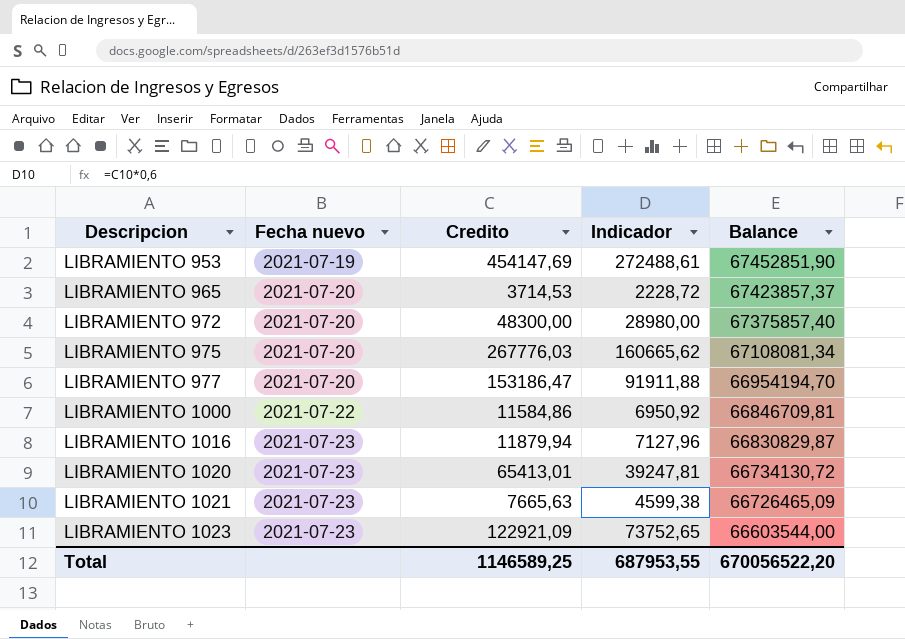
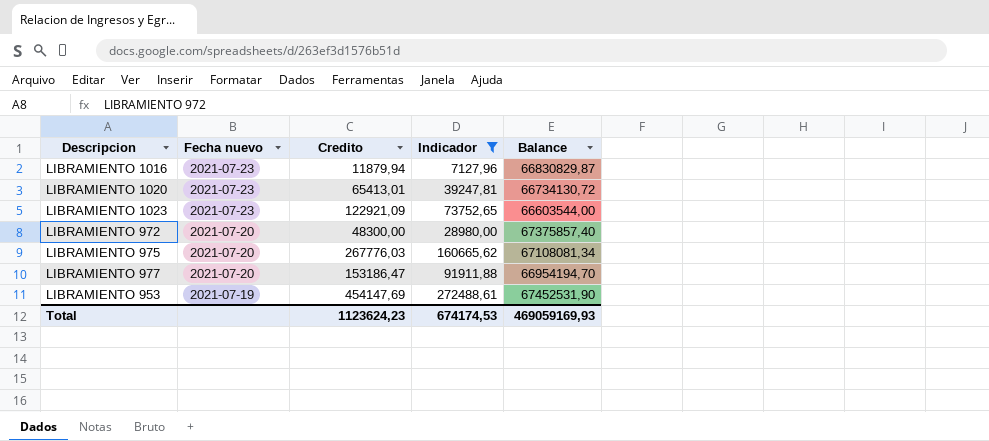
filter: none -> Indicador >= 7127,96
row order: Descripcion ascending -> Fecha nuevo descending
LIBRAMIENTO 953 | Balance: 67452851,90 -> 67452531,90
Total | Credito: 1146589,25 -> 1123624,23
Total | Indicador: 687953,55 -> 674174,53
Total | Balance: 670056522,20 -> 469059169,93

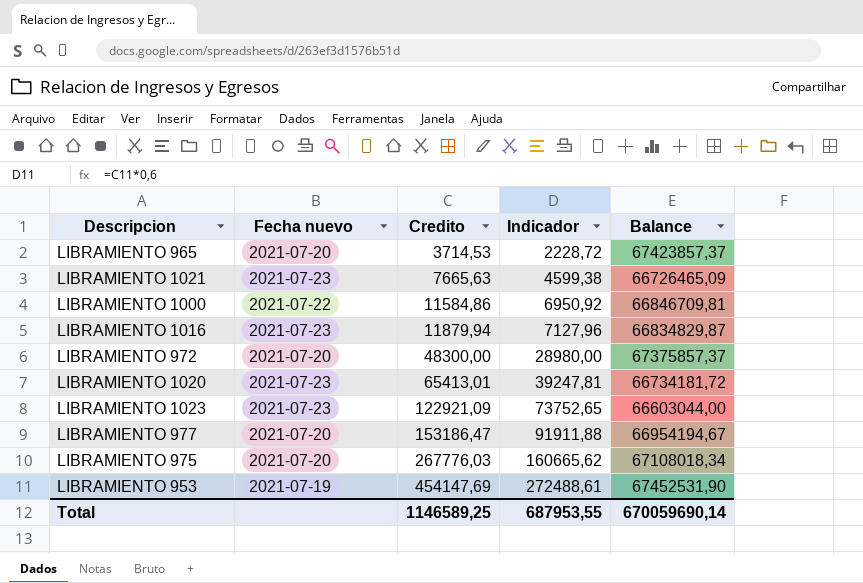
filter: Indicador >= 7127,96 -> none
row order: Fecha nuevo descending -> Credito ascending
LIBRAMIENTO 1016 | Balance: 66830829,87 -> 66834829,87
LIBRAMIENTO 972 | Balance: 67375857,40 -> 67375857,37
LIBRAMIENTO 1020 | Balance: 66734130,72 -> 66734181,72
LIBRAMIENTO 1023 | Balance: 66603544,00 -> 66603044,00
LIBRAMIENTO 977 | Balance: 66954194,70 -> 66954194,67
LIBRAMIENTO 975 | Balance: 67108081,34 -> 67108018,34
Total | Credito: 1123624,23 -> 1146589,25
Total | Indicador: 674174,53 -> 687953,55
Total | Balance: 469059169,93 -> 670059690,14

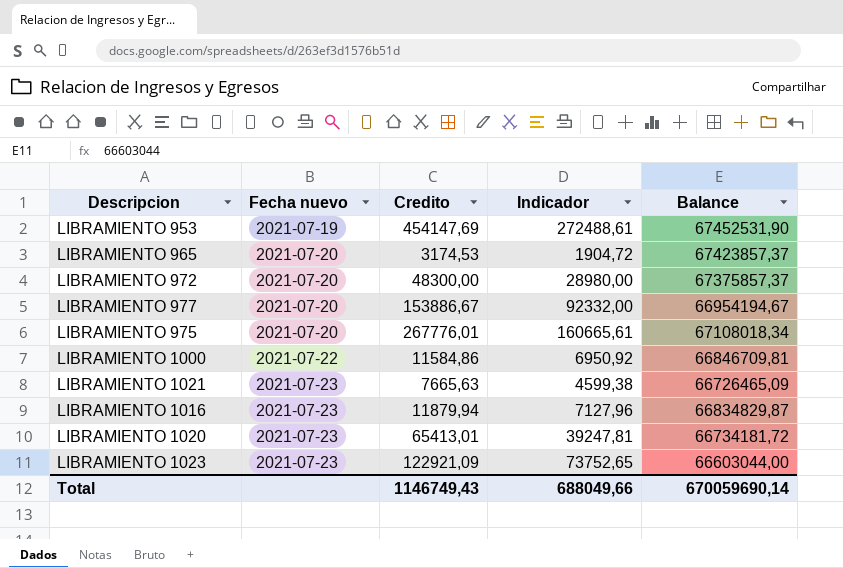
row order: Credito ascending -> Fecha nuevo ascending
LIBRAMIENTO 965 | Credito: 3714,53 -> 3174,53
LIBRAMIENTO 965 | Indicador: 2228,72 -> 1904,72
LIBRAMIENTO 977 | Credito: 153186,47 -> 153886,67
LIBRAMIENTO 977 | Indicador: 91911,88 -> 92332,00
LIBRAMIENTO 975 | Credito: 267776,03 -> 267776,01
LIBRAMIENTO 975 | Indicador: 160665,62 -> 160665,61
Total | Credito: 1146589,25 -> 1146749,43
Total | Indicador: 687953,55 -> 688049,66

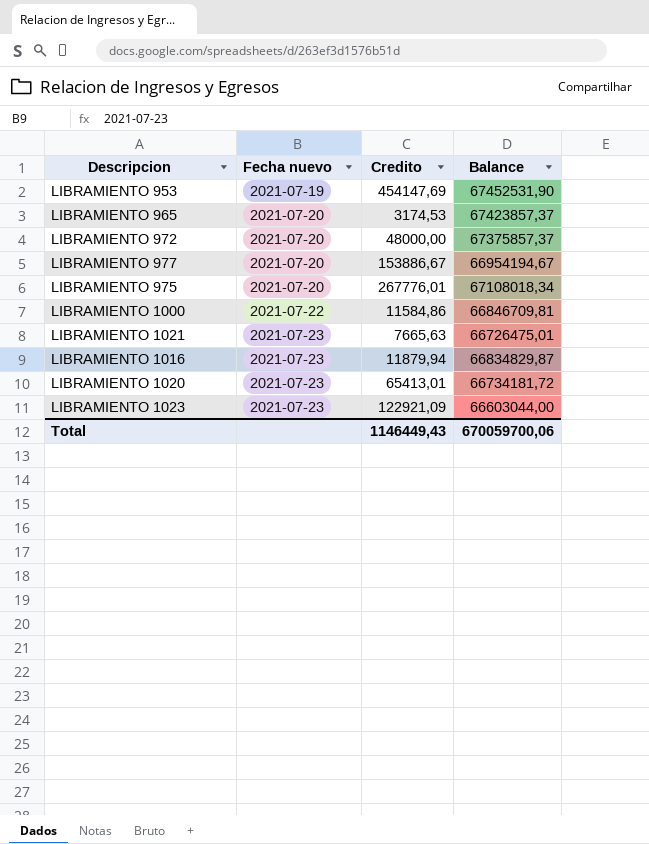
column Indicador | formula: [Credito] * 0,6 -> none
LIBRAMIENTO 972 | Credito: 48300,00 -> 48000,00
LIBRAMIENTO 1021 | Balance: 66726465,09 -> 66726475,01
Total | Credito: 1146749,43 -> 1146449,43
Total | Balance: 670059690,14 -> 670059700,06

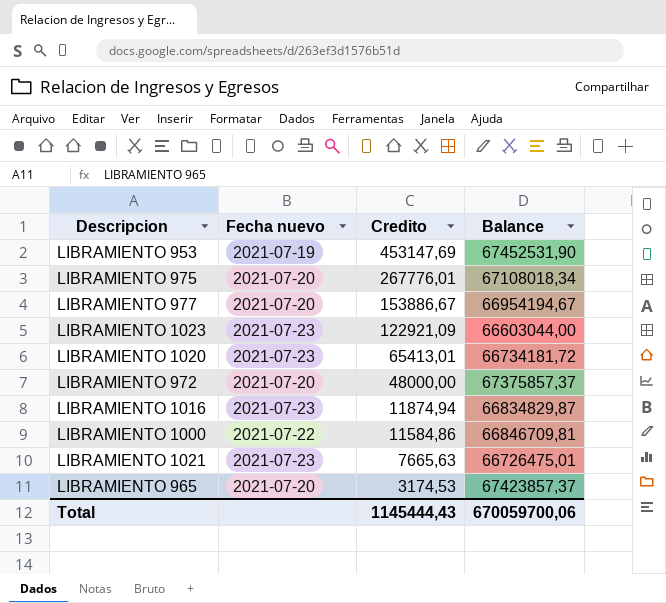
row order: Fecha nuevo ascending -> Credito descending
LIBRAMIENTO 953 | Credito: 454147,69 -> 453147,69
LIBRAMIENTO 1016 | Credito: 11879,94 -> 11874,94
Total | Credito: 1146449,43 -> 1145444,43

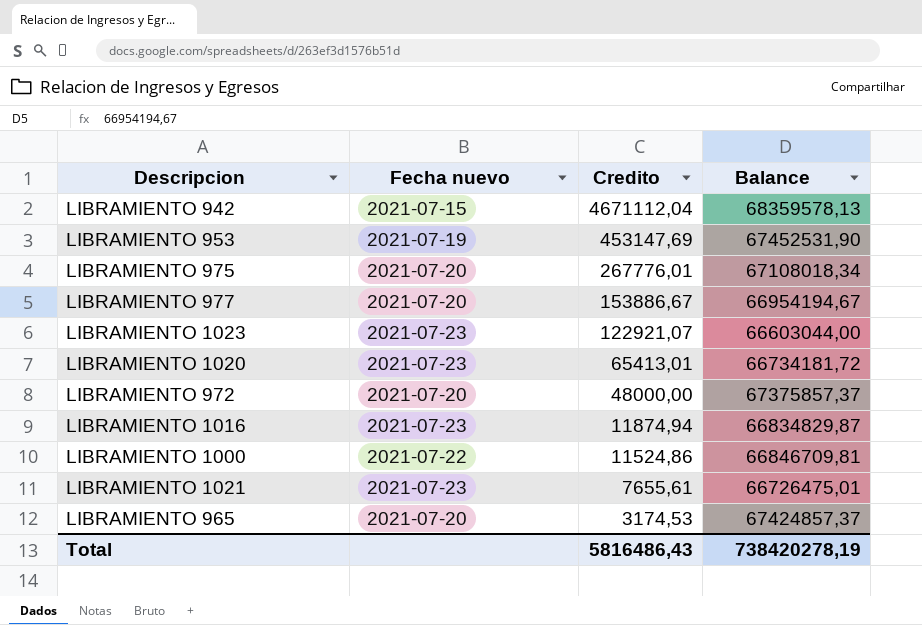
row LIBRAMIENTO 942: none -> 2021-07-15 | 4671112,04 | 68359578,13
LIBRAMIENTO 1023 | Credito: 122921,09 -> 122921,07
LIBRAMIENTO 1000 | Credito: 11584,86 -> 11524,86
LIBRAMIENTO 1021 | Credito: 7665,63 -> 7655,61
LIBRAMIENTO 965 | Balance: 67423857,37 -> 67424857,37
Total | Credito: 1145444,43 -> 5816486,43
Total | Balance: 670059700,06 -> 738420278,19

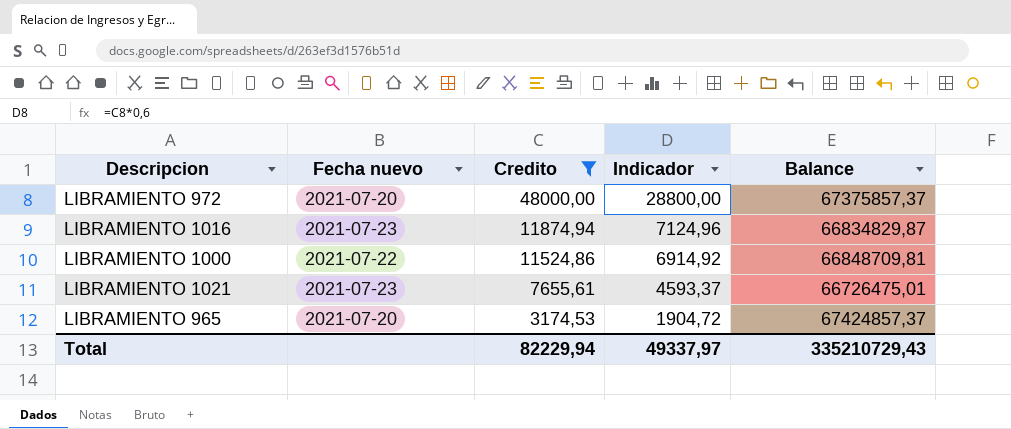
filter: none -> Credito <= 48000,00
column Indicador | formula: none -> [Credito] * 0,6
LIBRAMIENTO 1000 | Balance: 66846709,81 -> 66848709,81
Total | Credito: 5816486,43 -> 82229,94
Total | Balance: 738420278,19 -> 335210729,43

